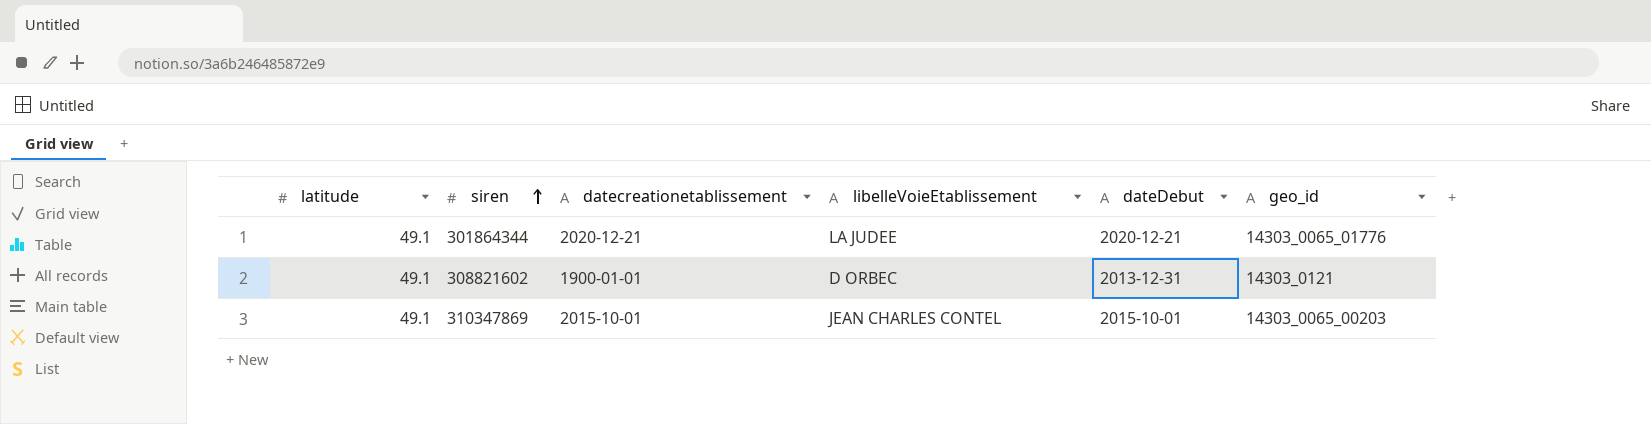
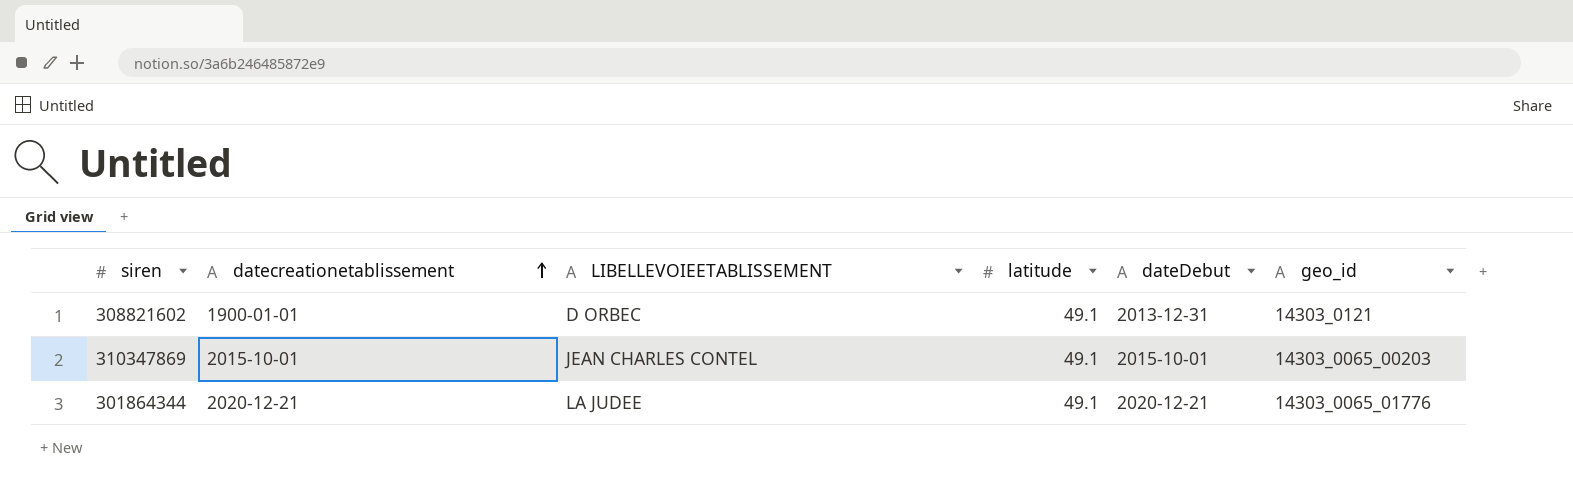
row order: siren ascending -> datecreationetablissement ascending
column name: libelleVoieEtablissement -> LIBELLEVOIEETABLISSEMENT
column latitude | position: 1 -> 4

